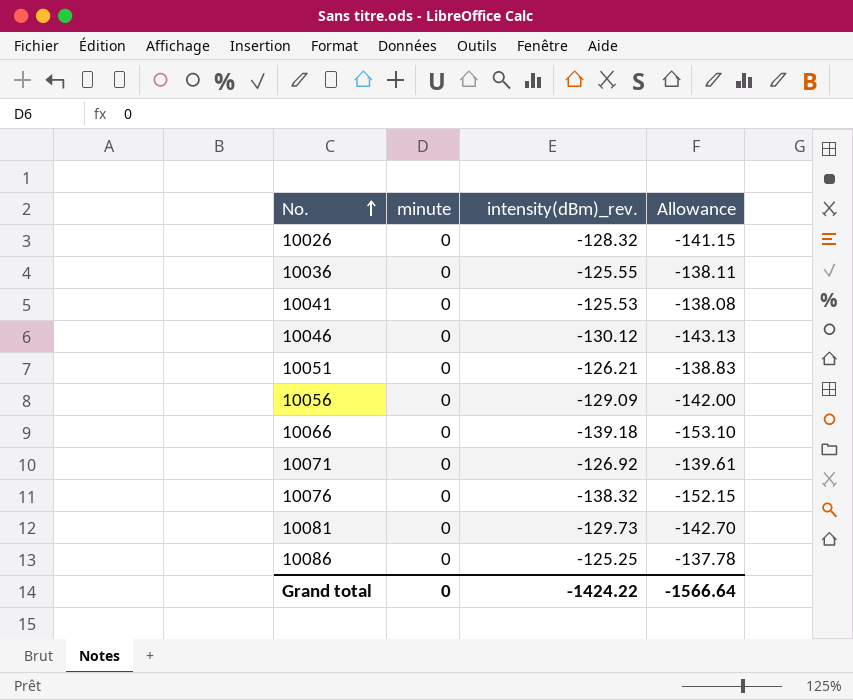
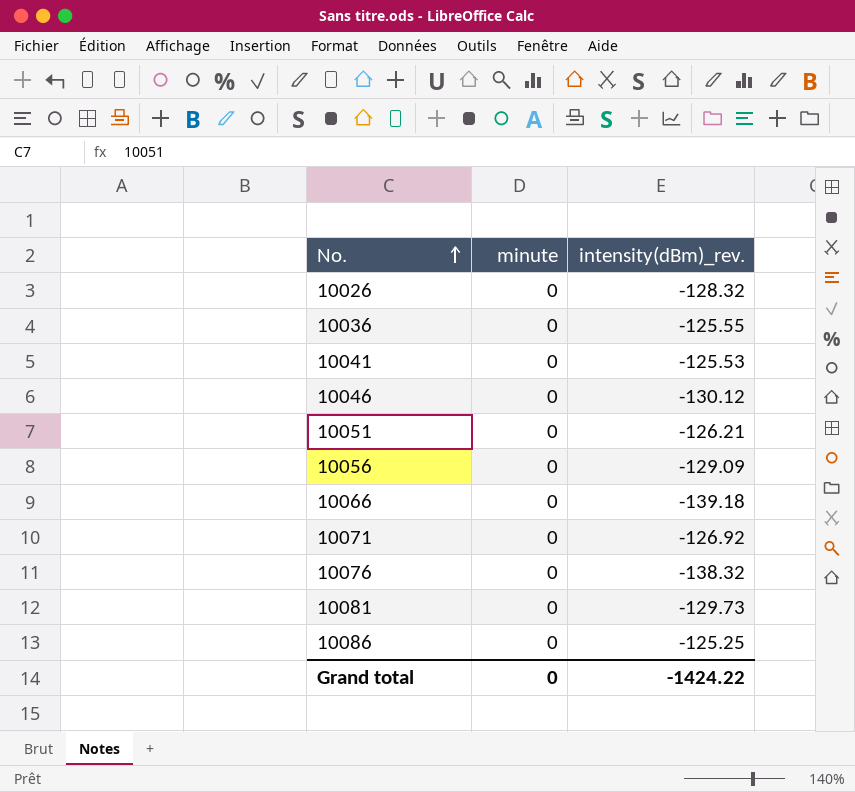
column Allowance | formula: [intensity(dBm)_rev.] * 1.1 -> none

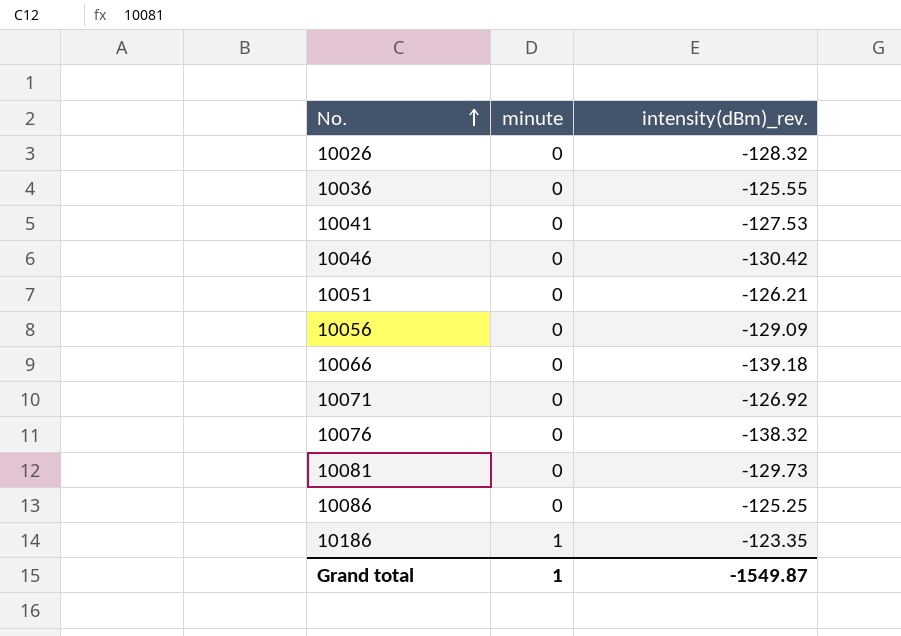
10041 | intensity(dBm)_rev.: -125.53 -> -127.53
10046 | intensity(dBm)_rev.: -130.12 -> -130.42
row 10186: none -> 1 | -123.35
Grand total | minute: 0 -> 1
Grand total | intensity(dBm)_rev.: -1424.22 -> -1549.87

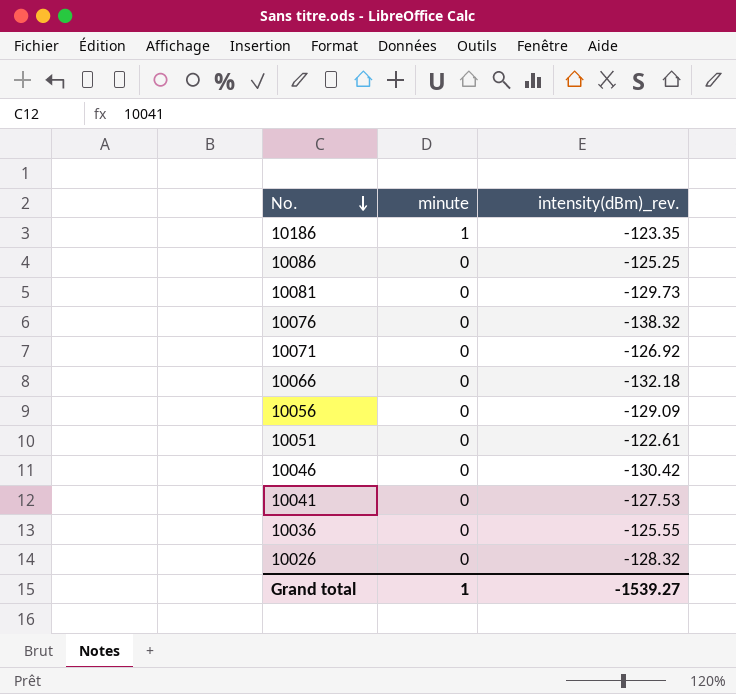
row order: No. ascending -> No. descending
10066 | intensity(dBm)_rev.: -139.18 -> -132.18
10051 | intensity(dBm)_rev.: -126.21 -> -122.61
Grand total | intensity(dBm)_rev.: -1549.87 -> -1539.27

